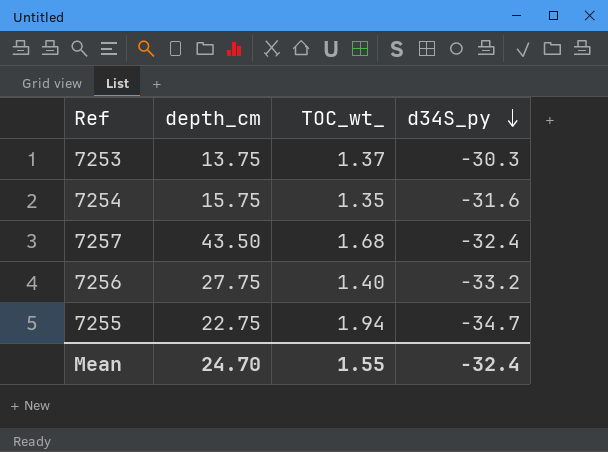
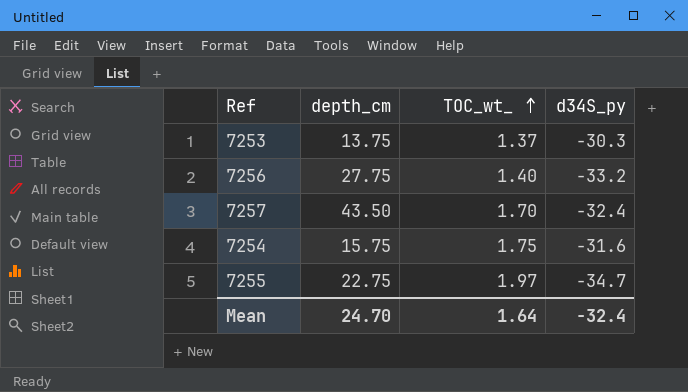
row order: d34S_py descending -> TOC_wt_ ascending
7257 | TOC_wt_: 1.68 -> 1.70
7254 | TOC_wt_: 1.35 -> 1.75
7255 | TOC_wt_: 1.94 -> 1.97
Mean | TOC_wt_: 1.55 -> 1.64

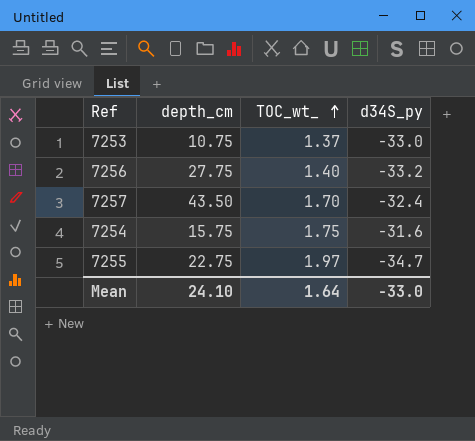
7253 | depth_cm: 13.75 -> 10.75
7253 | d34S_py: -30.3 -> -33.0
Mean | depth_cm: 24.70 -> 24.10
Mean | d34S_py: -32.4 -> -33.0

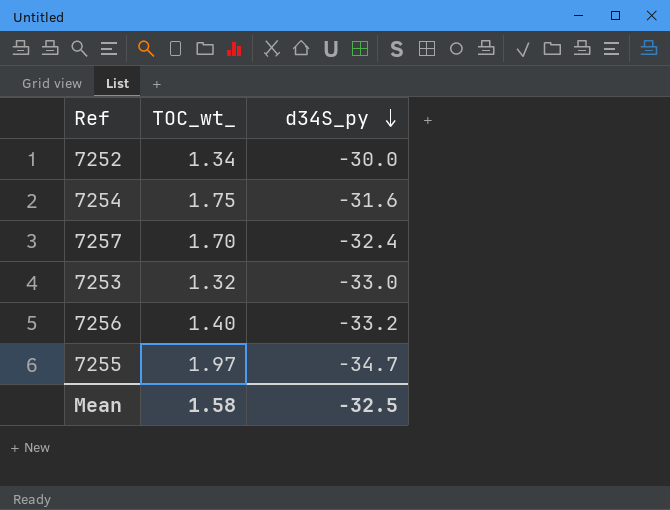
row order: TOC_wt_ ascending -> d34S_py descending
column depth_cm | position: 2 -> none
row 7252: none -> 1.34 | -30.0
7253 | TOC_wt_: 1.37 -> 1.32
Mean | TOC_wt_: 1.64 -> 1.58
Mean | d34S_py: -33.0 -> -32.5

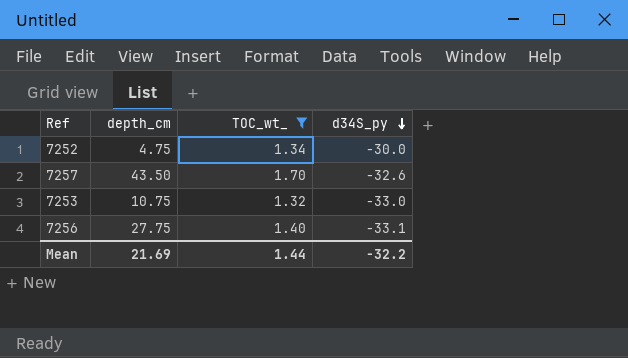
filter: none -> TOC_wt_ <= 1.70
column depth_cm | position: none -> 2
7257 | d34S_py: -32.4 -> -32.6
7256 | d34S_py: -33.2 -> -33.1
Mean | TOC_wt_: 1.58 -> 1.44
Mean | d34S_py: -32.5 -> -32.2

